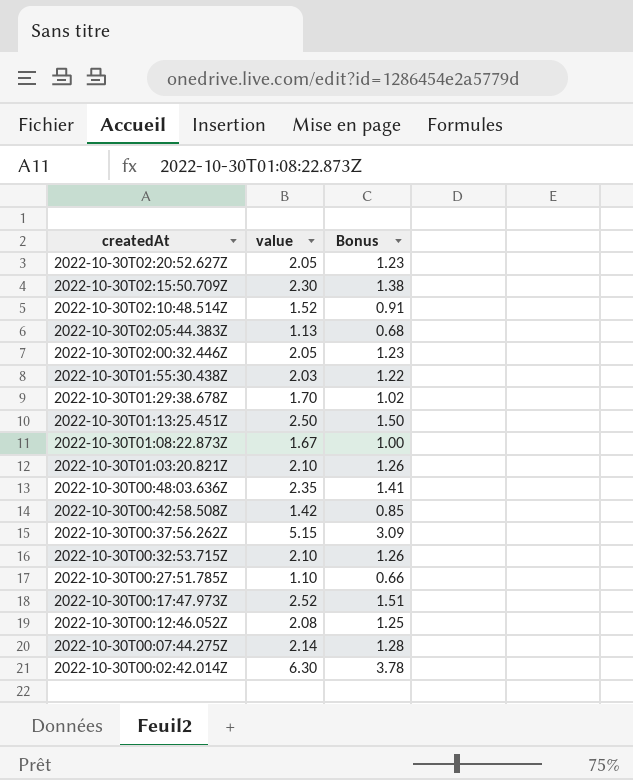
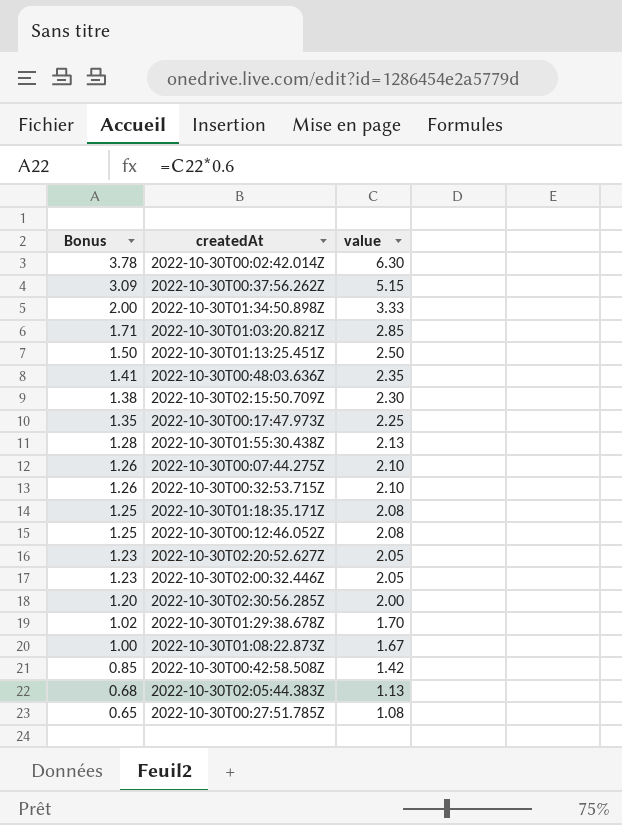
row order: createdAt descending -> Bonus descending
column Bonus | position: 3 -> 1
row 2022-10-30T02:10:48.514Z: 1.52 | 0.91 -> none
row 2022-10-30T01:34:50.898Z: none -> 2.00 | 3.33
2022-10-30T01:03:20.821Z | Bonus: 1.26 -> 1.71
2022-10-30T01:03:20.821Z | value: 2.10 -> 2.85
2022-10-30T00:17:47.973Z | Bonus: 1.51 -> 1.35
2022-10-30T00:17:47.973Z | value: 2.52 -> 2.25
2022-10-30T01:55:30.438Z | Bonus: 1.22 -> 1.28
2022-10-30T01:55:30.438Z | value: 2.03 -> 2.13
2022-10-30T00:07:44.275Z | Bonus: 1.28 -> 1.26
2022-10-30T00:07:44.275Z | value: 2.14 -> 2.10
row 2022-10-30T01:18:35.171Z: none -> 1.25 | 2.08
row 2022-10-30T02:30:56.285Z: none -> 1.20 | 2.00
2022-10-30T00:27:51.785Z | Bonus: 0.66 -> 0.65
2022-10-30T00:27:51.785Z | value: 1.10 -> 1.08

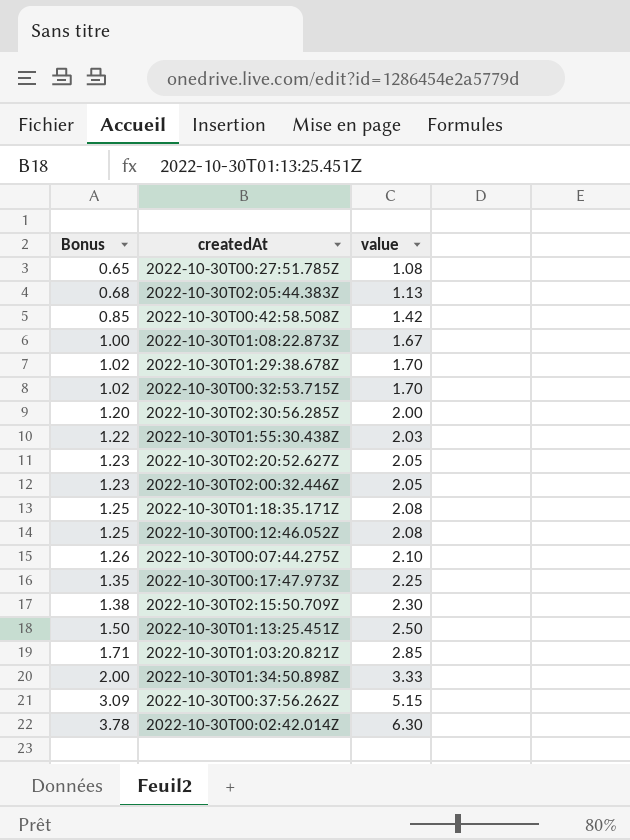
row order: Bonus descending -> Bonus ascending
row 2022-10-30T00:48:03.636Z: 1.41 | 2.35 -> none
2022-10-30T00:32:53.715Z | Bonus: 1.26 -> 1.02
2022-10-30T00:32:53.715Z | value: 2.10 -> 1.70
2022-10-30T01:55:30.438Z | Bonus: 1.28 -> 1.22
2022-10-30T01:55:30.438Z | value: 2.13 -> 2.03

